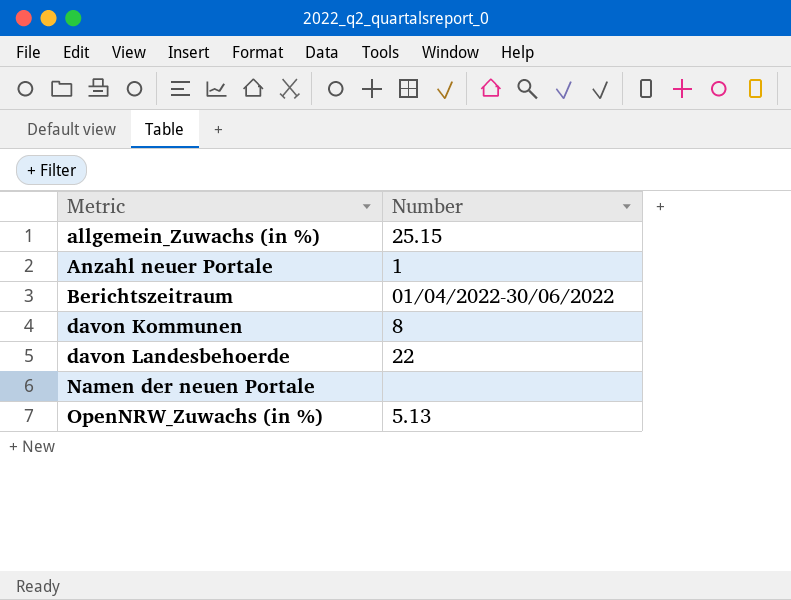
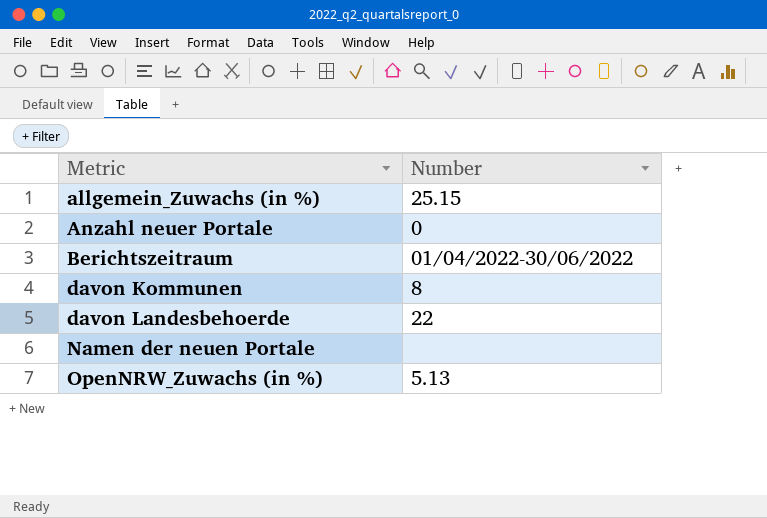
Anzahl neuer Portale | Number: 1 -> 0

